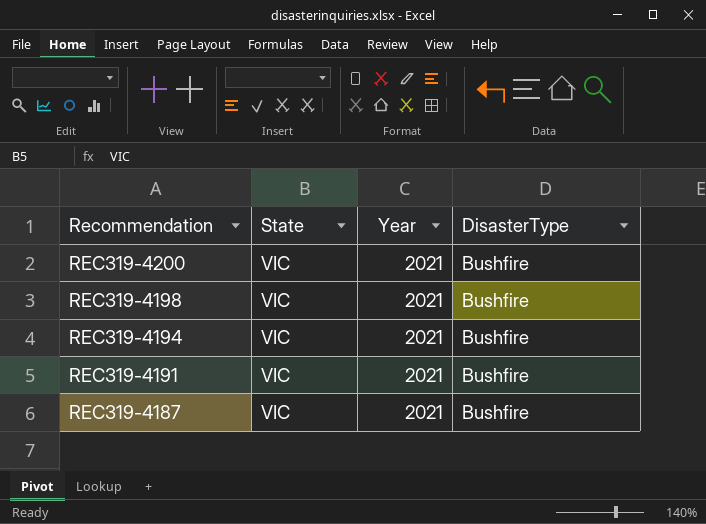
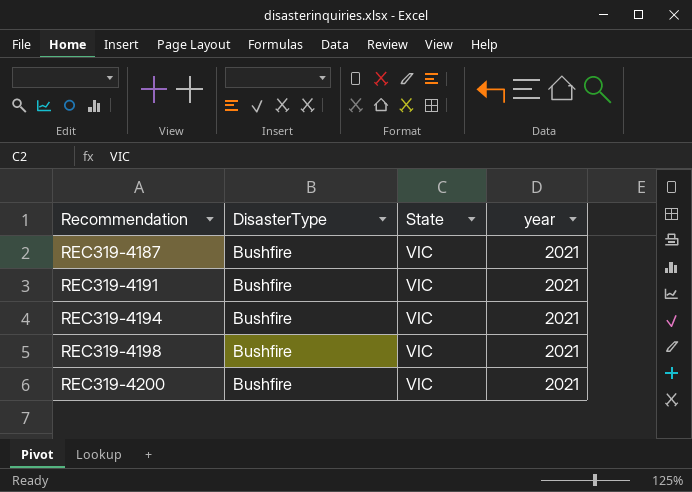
row order: Recommendation descending -> Recommendation ascending
column DisasterType | position: 4 -> 2
column name: Year -> year

